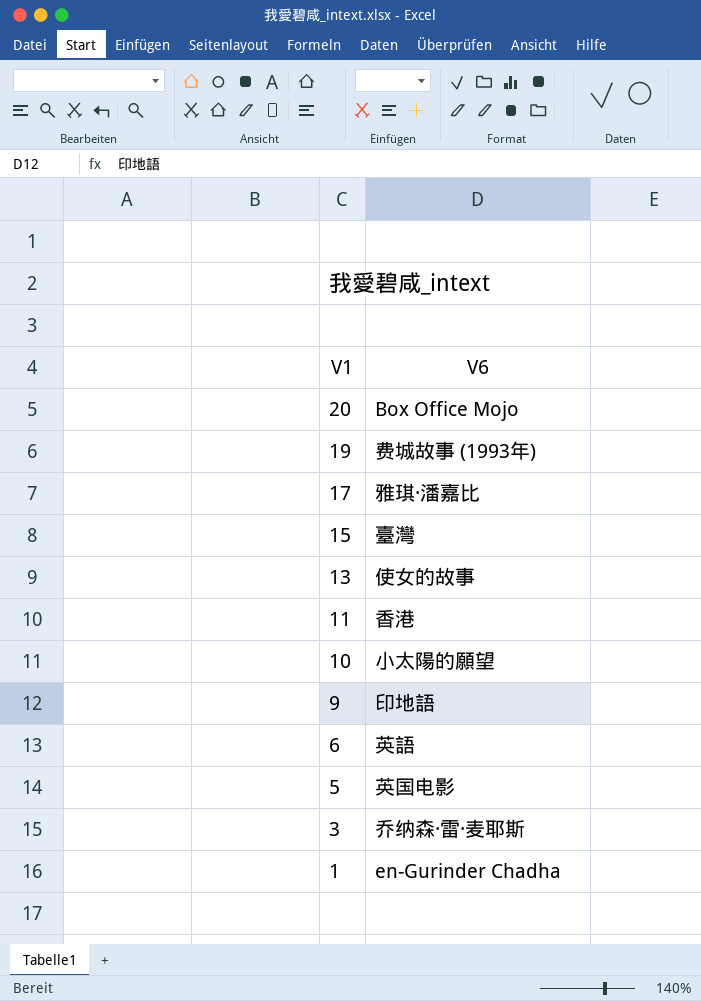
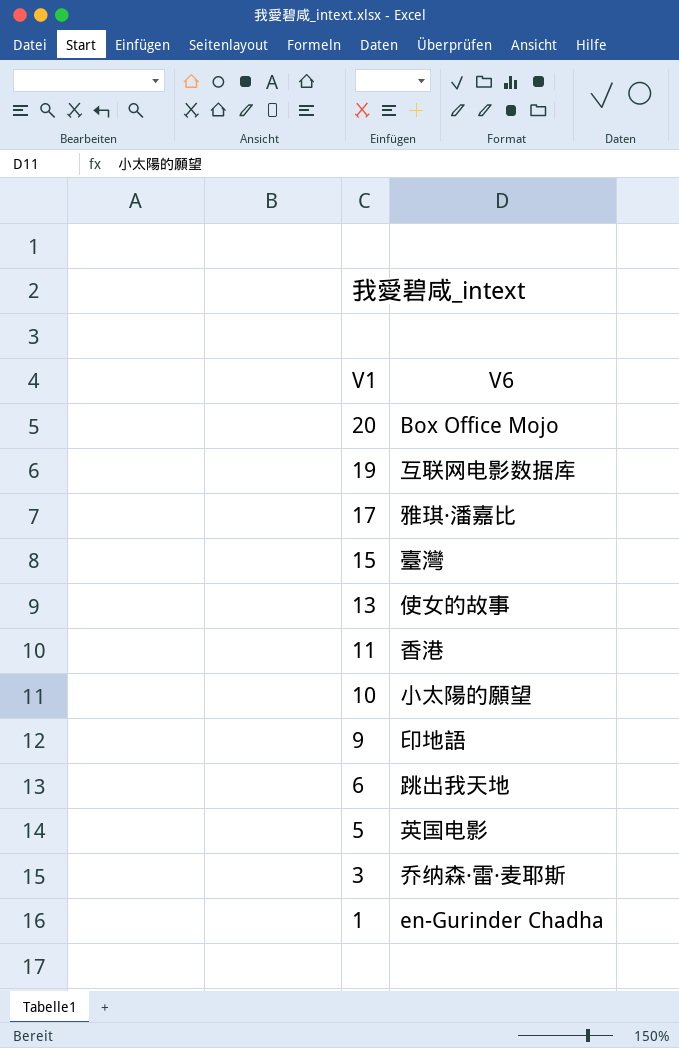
19 | V6: 费城故事 (1993年) -> 互联网电影数据库
6 | V6: 英語 -> 跳出我天地

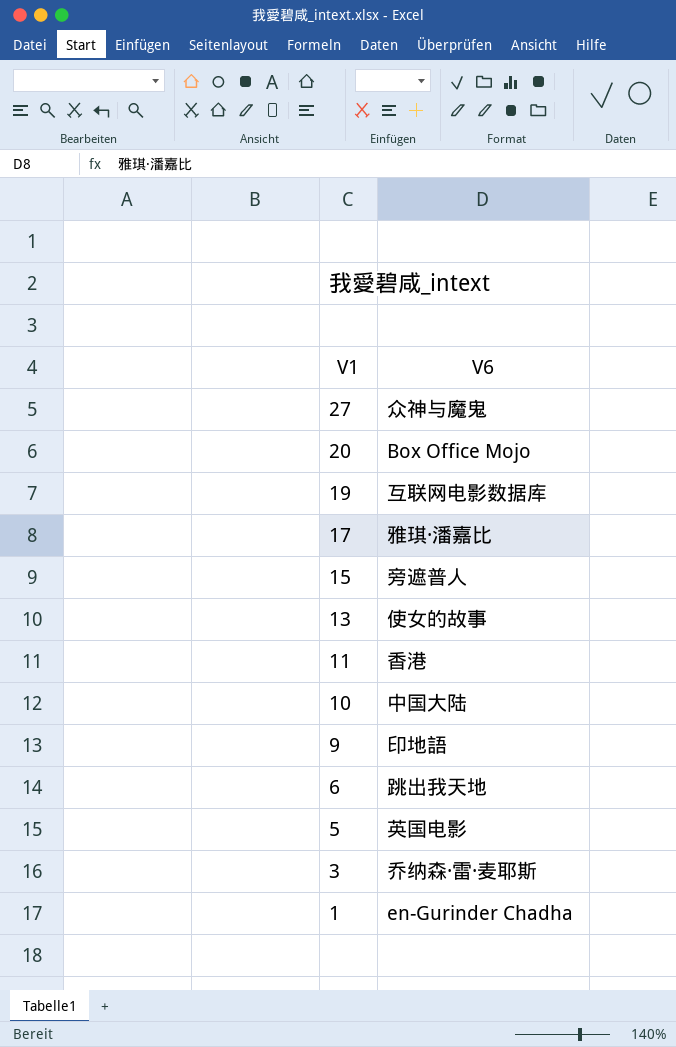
row 27: none -> 众神与魔鬼
15 | V6: 臺灣 -> 旁遮普人
10 | V6: 小太陽的願望 -> 中国大陆

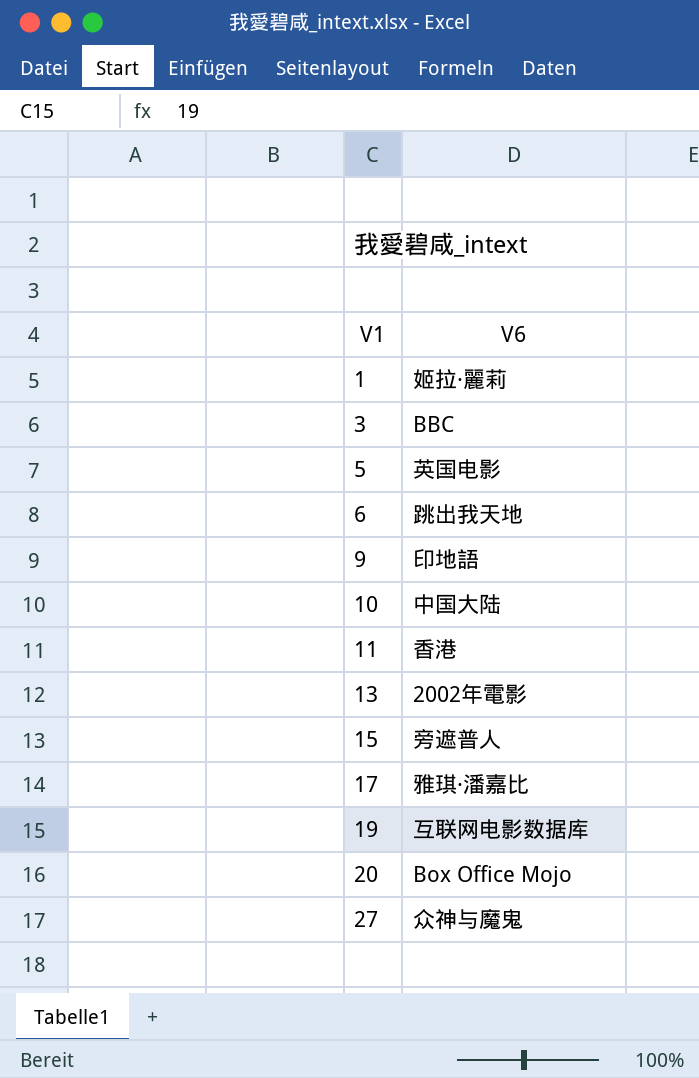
row order: V1 descending -> V1 ascending
1 | V6: en-Gurinder Chadha -> 姬拉·麗莉
3 | V6: 乔纳森·雷·麦耶斯 -> BBC
13 | V6: 使女的故事 -> 2002年電影

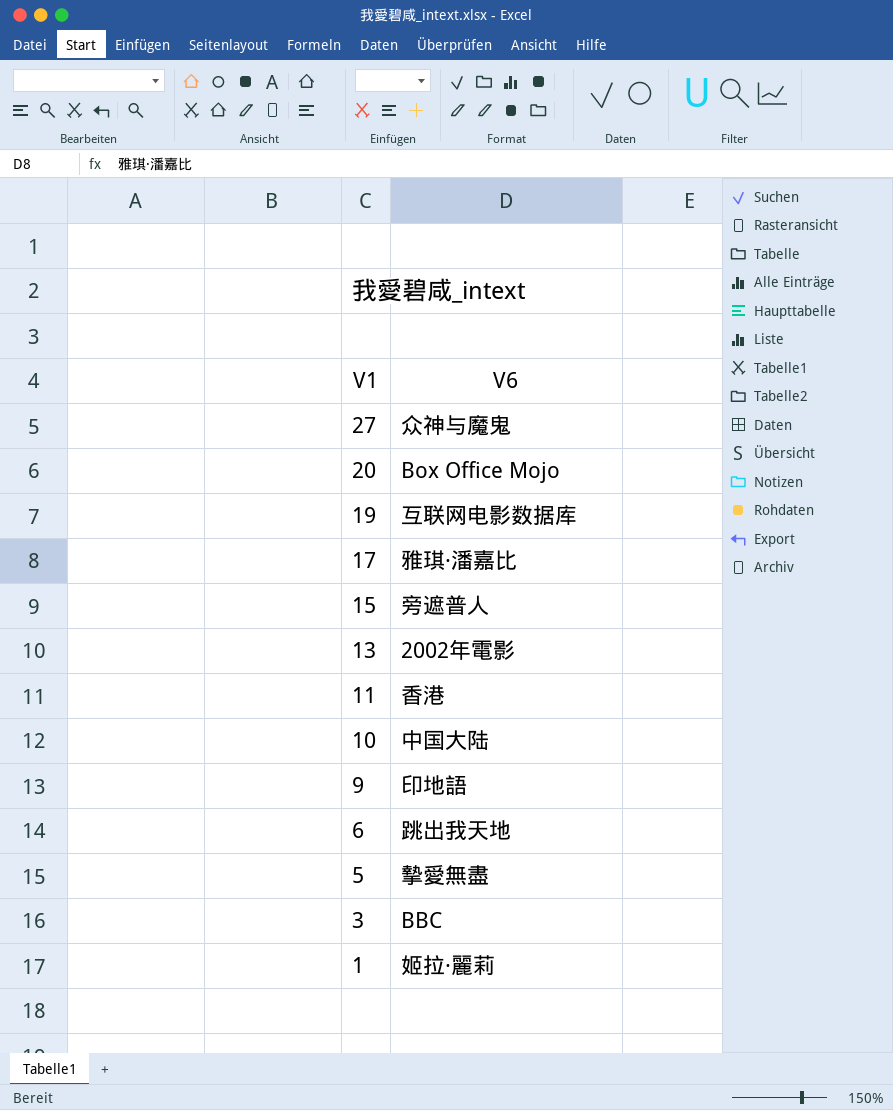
row order: V1 ascending -> V1 descending
5 | V6: 英国电影 -> 摯愛無盡

